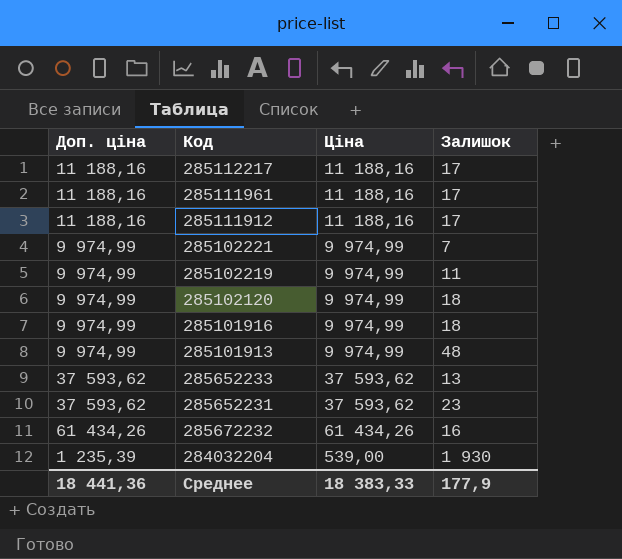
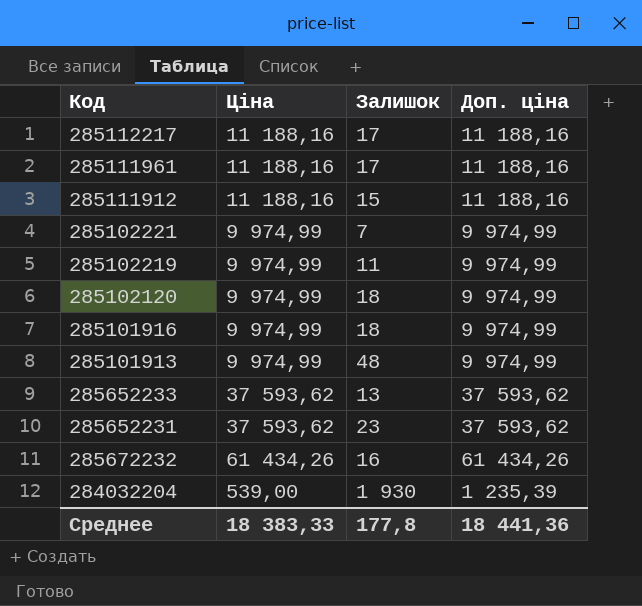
column Доп. ціна | position: 1 -> 4
285111912 | Залишок: 17 -> 15
Среднее | Залишок: 177,9 -> 177,8

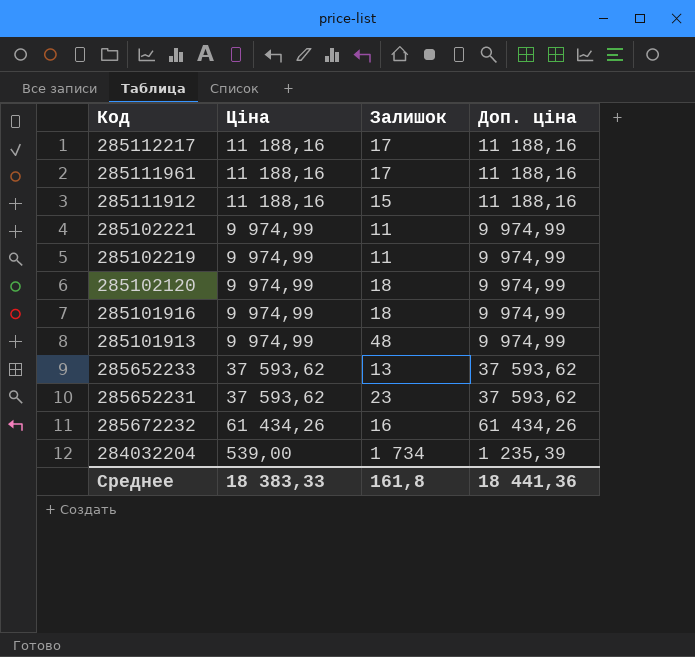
285102221 | Залишок: 7 -> 11
284032204 | Залишок: 1 930 -> 1 734
Среднее | Залишок: 177,8 -> 161,8

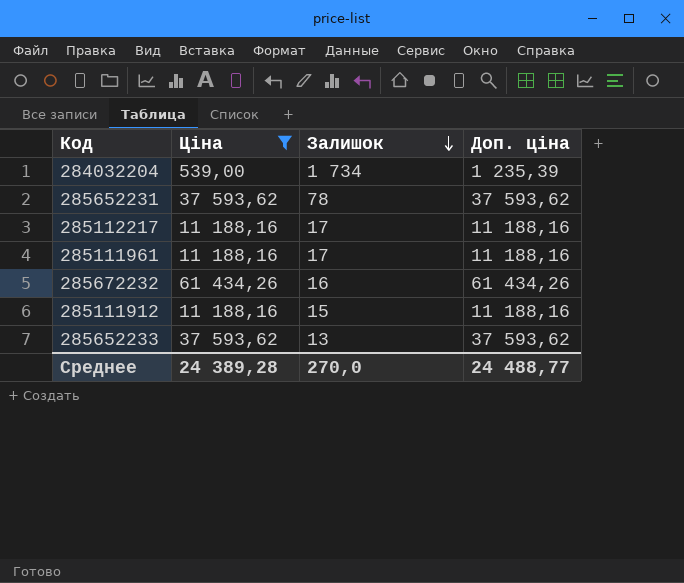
filter: none -> Ціна != 9 974,99
row order: none -> Залишок descending
285652231 | Залишок: 23 -> 78
Среднее | Ціна: 18 383,33 -> 24 389,28
Среднее | Залишок: 161,8 -> 270,0
Среднее | Доп. ціна: 18 441,36 -> 24 488,77

